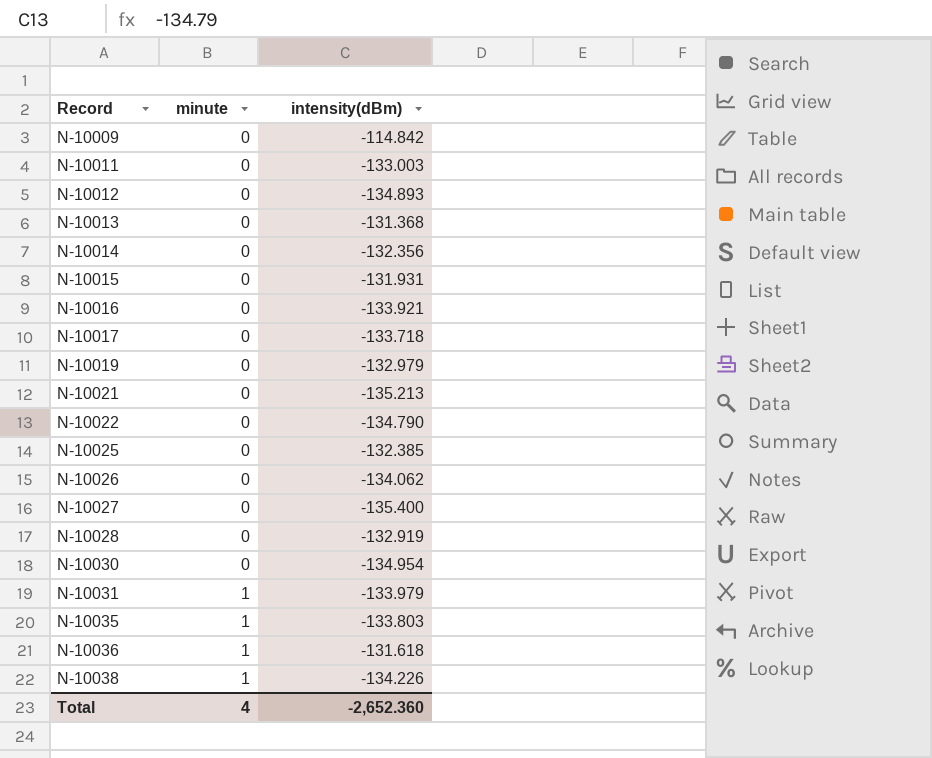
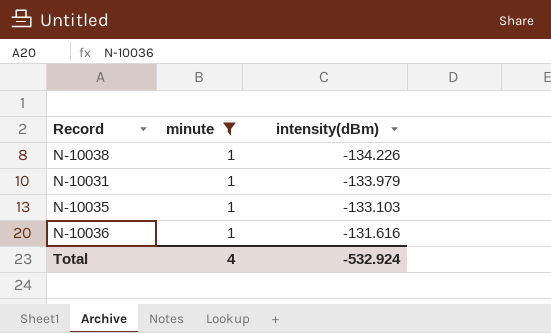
filter: none -> minute = 1
row order: Record ascending -> intensity(dBm) ascending
N-10035 | intensity(dBm): -133.803 -> -133.103
N-10036 | intensity(dBm): -131.618 -> -131.616
Total | intensity(dBm): -2,652.360 -> -532.924

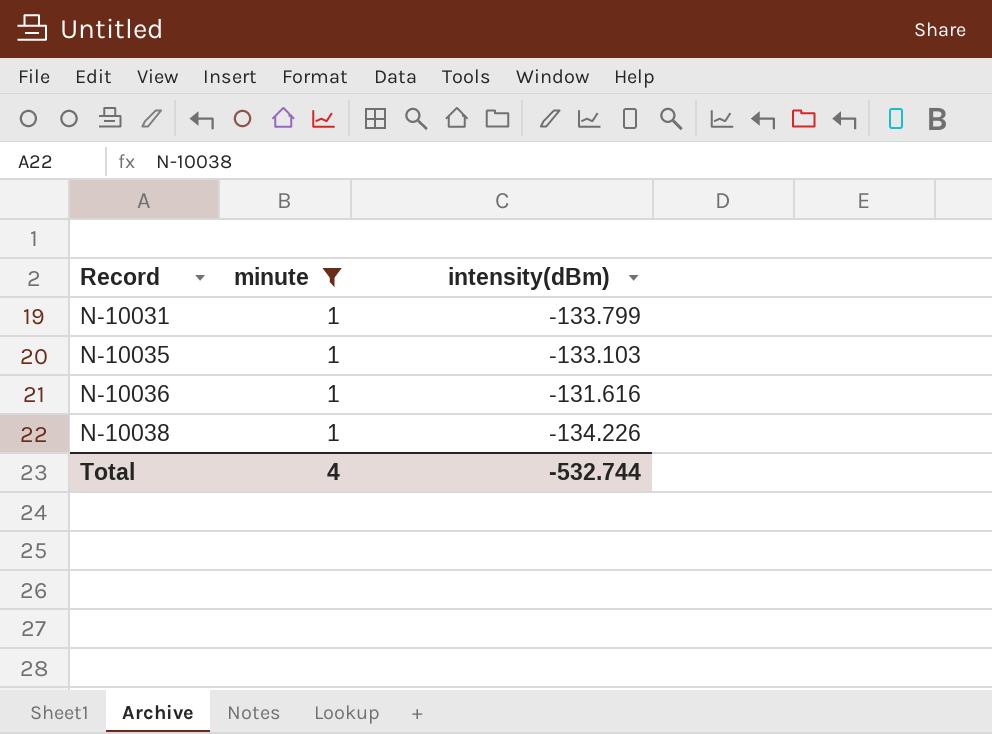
row order: intensity(dBm) ascending -> Record ascending
N-10031 | intensity(dBm): -133.979 -> -133.799
Total | intensity(dBm): -532.924 -> -532.744

